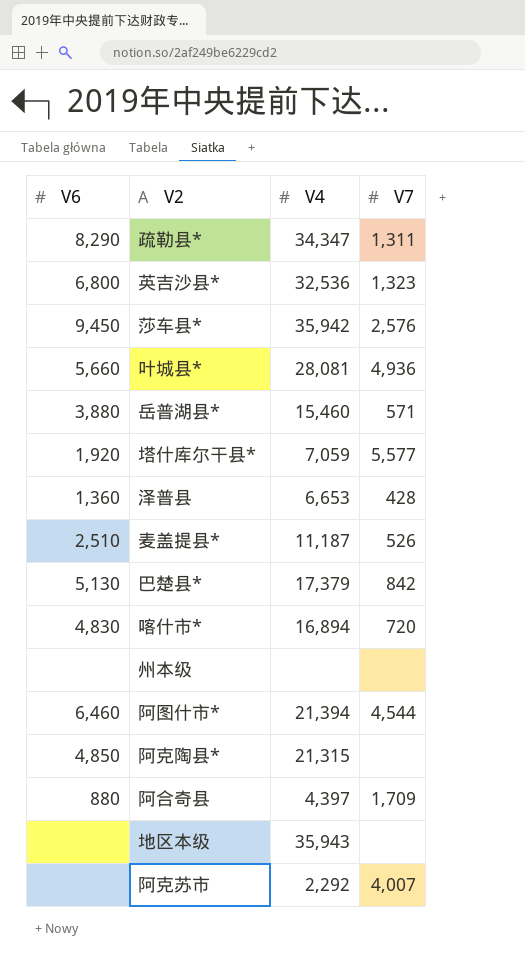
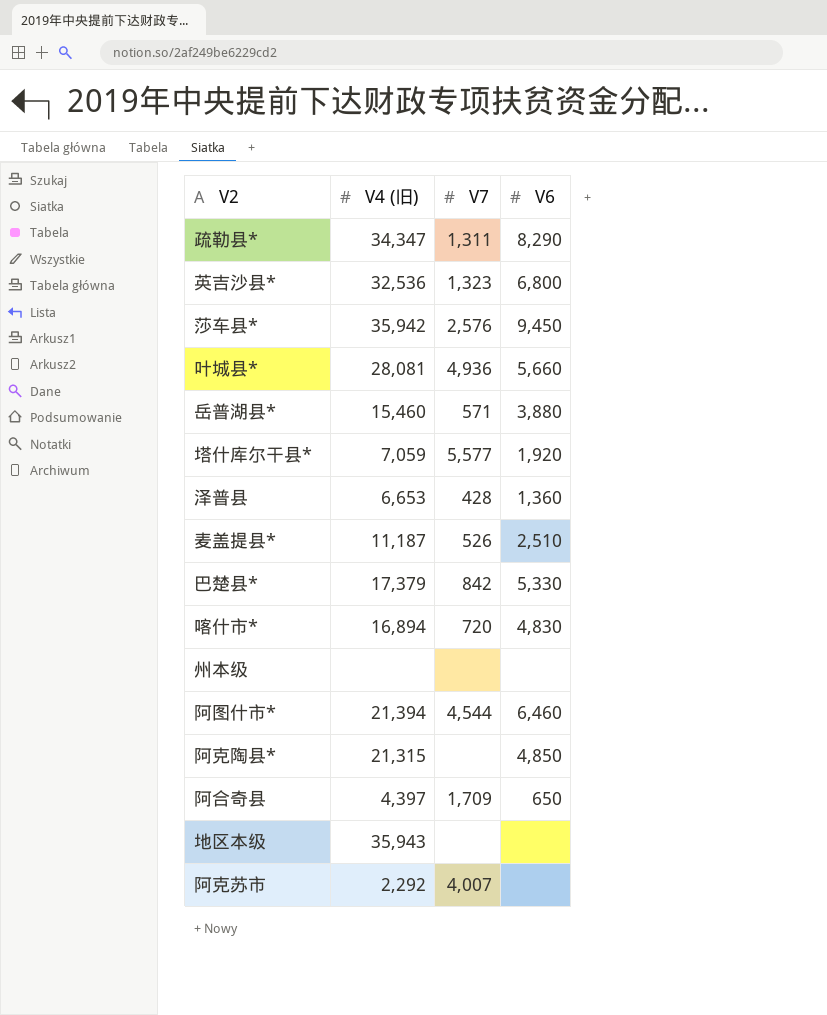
column name: V4 -> V4 (旧)
column V6 | position: 1 -> 4
巴楚县* | V6: 5,130 -> 5,330
阿合奇县 | V6: 880 -> 650

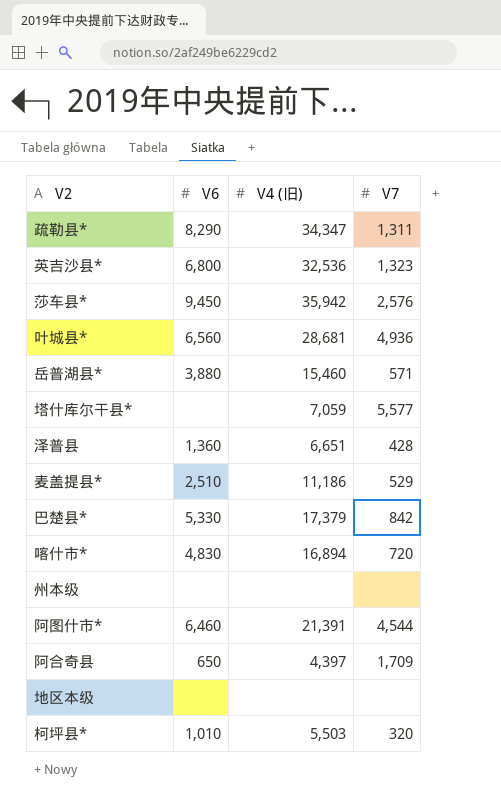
column V6 | position: 4 -> 2
row 阿克陶县*: 21,315 | none | 4,850 -> none
row 阿克苏市: 2,292 | 4,007 | none -> none
叶城县* | V6: 5,660 -> 6,560
叶城县* | V4 (旧): 28,081 -> 28,681
塔什库尔干县* | V6: 1,920 -> none
泽普县 | V4 (旧): 6,653 -> 6,651
麦盖提县* | V4 (旧): 11,187 -> 11,186
麦盖提县* | V7: 526 -> 529
阿图什市* | V4 (旧): 21,394 -> 21,391
地区本级 | V4 (旧): 35,943 -> none
row 柯坪县*: none -> 1,010 | 5,503 | 320

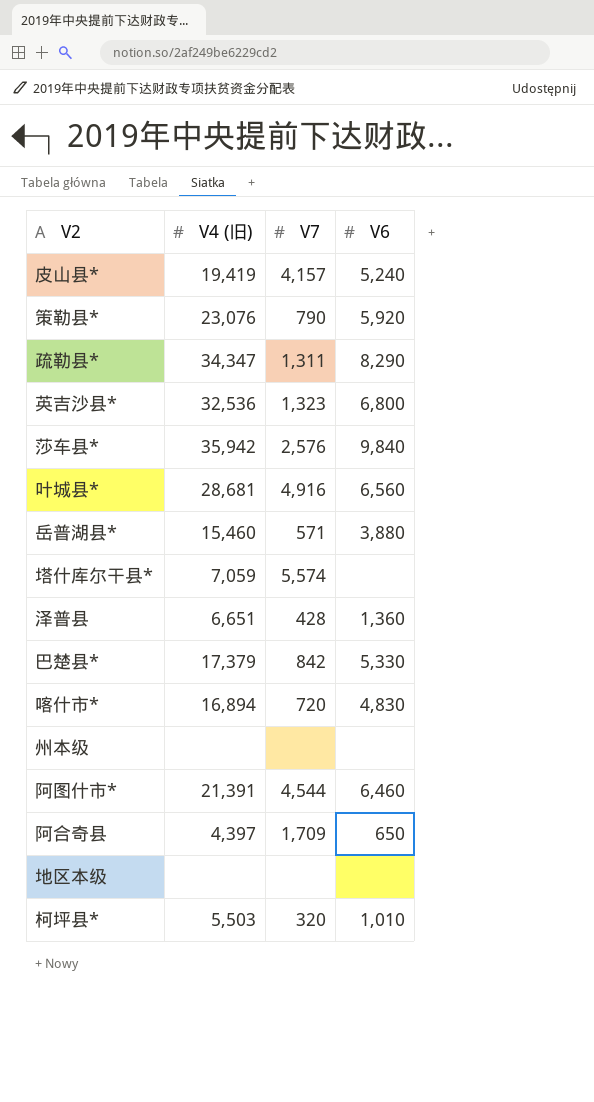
column V6 | position: 2 -> 4
row 麦盖提县*: 2,510 | 11,186 | 529 -> none
row 皮山县*: none -> 19,419 | 4,157 | 5,240
row 策勒县*: none -> 23,076 | 790 | 5,920
莎车县* | V6: 9,450 -> 9,840
叶城县* | V7: 4,936 -> 4,916
塔什库尔干县* | V7: 5,577 -> 5,574

